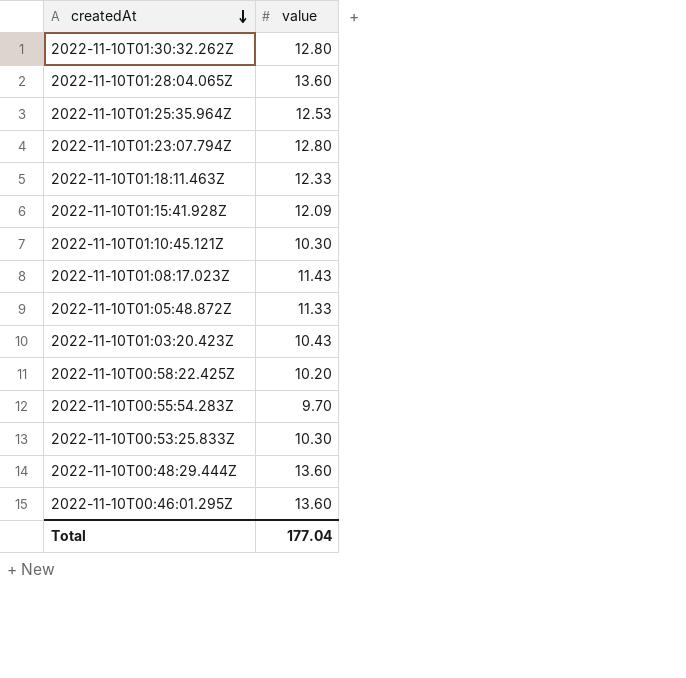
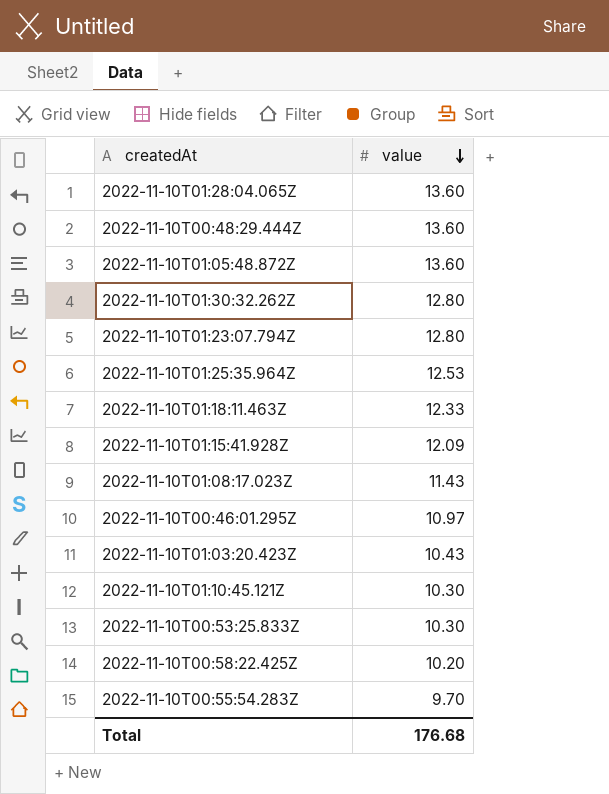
row order: createdAt descending -> value descending
2022-11-10T01:05:48.872Z | value: 11.33 -> 13.60
2022-11-10T00:46:01.295Z | value: 13.60 -> 10.97
Total | value: 177.04 -> 176.68

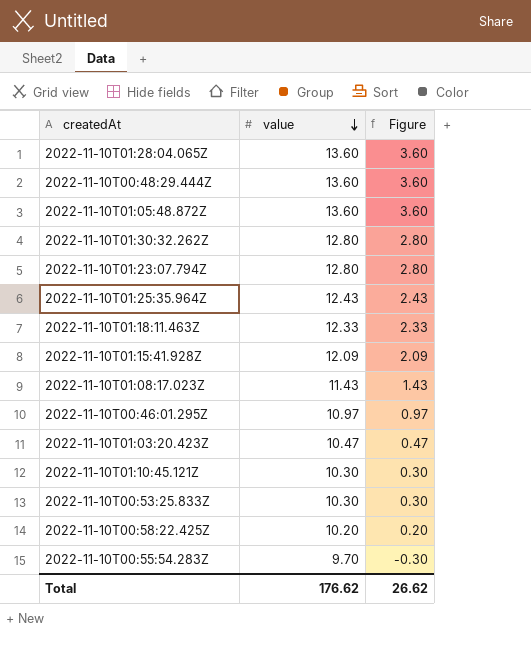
column Figure | formula: none -> [value] - 10
2022-11-10T01:25:35.964Z | value: 12.53 -> 12.43
2022-11-10T01:03:20.423Z | value: 10.43 -> 10.47
Total | value: 176.68 -> 176.62

